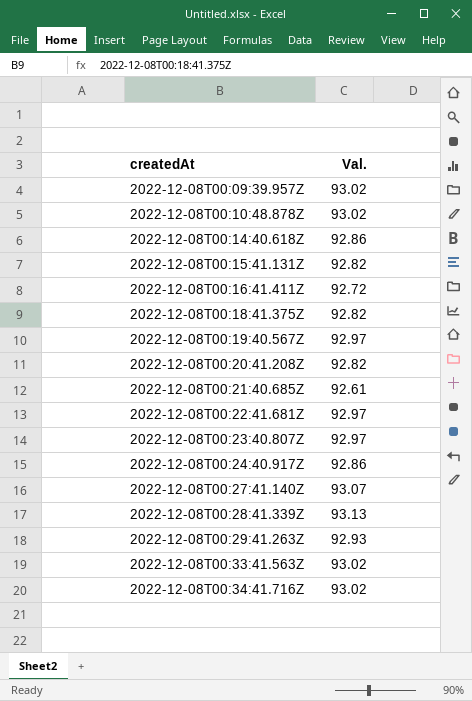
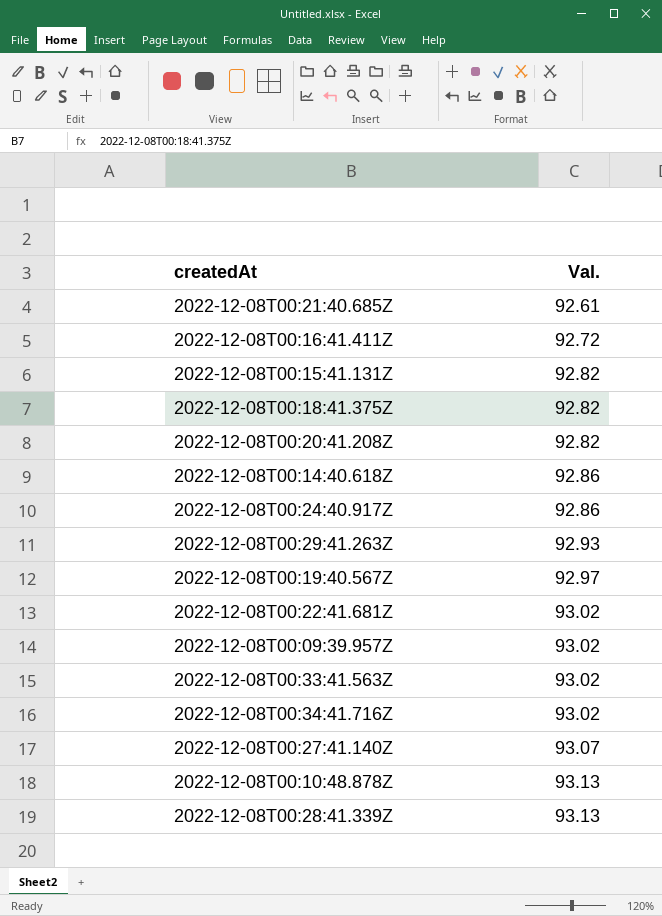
row order: createdAt ascending -> Val. ascending
row 2022-12-08T00:23:40.807Z: 92.97 -> none
2022-12-08T00:22:41.681Z | Val.: 92.97 -> 93.02
2022-12-08T00:10:48.878Z | Val.: 93.02 -> 93.13

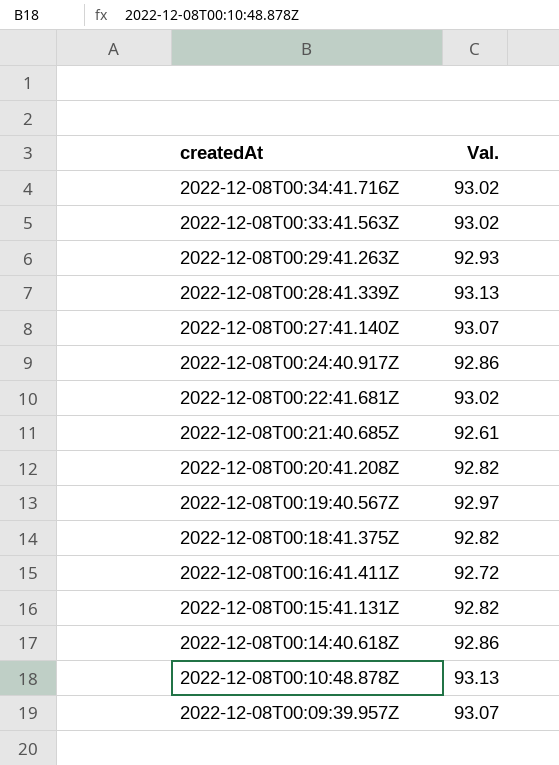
row order: Val. ascending -> createdAt descending
2022-12-08T00:09:39.957Z | Val.: 93.02 -> 93.07

